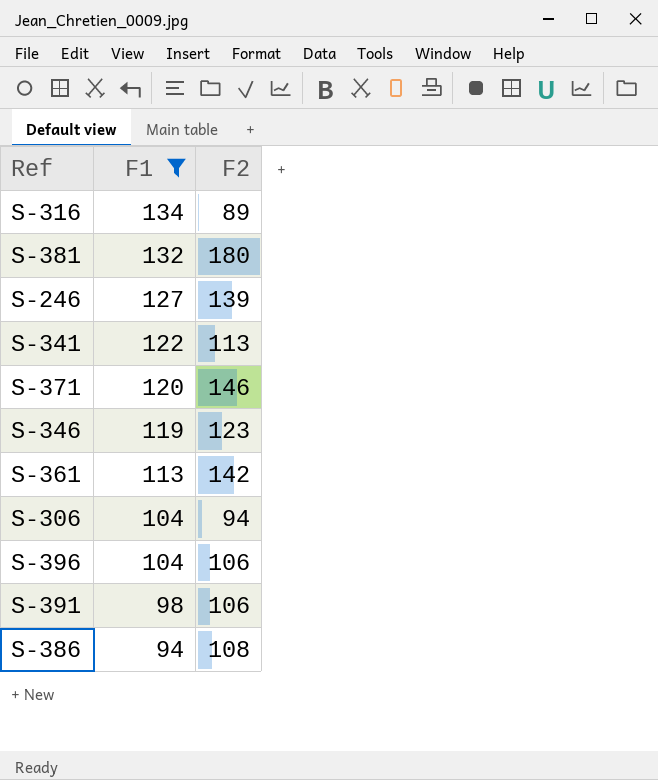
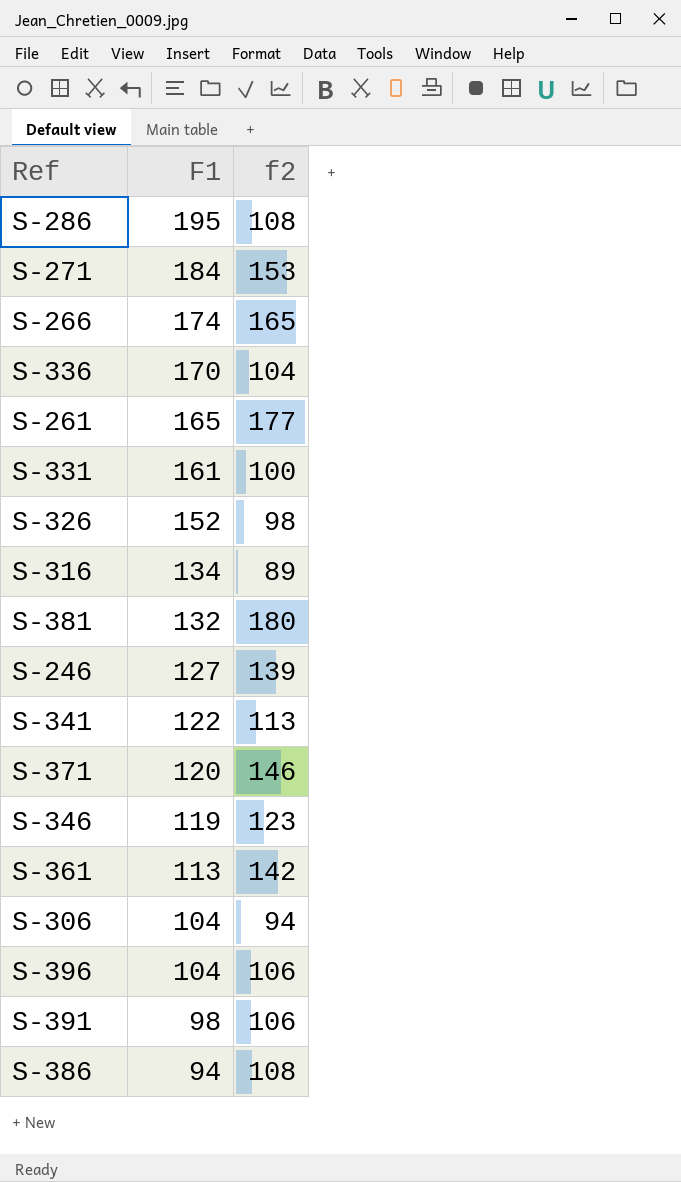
filter: F1 <= 134 -> none
column name: F2 -> f2

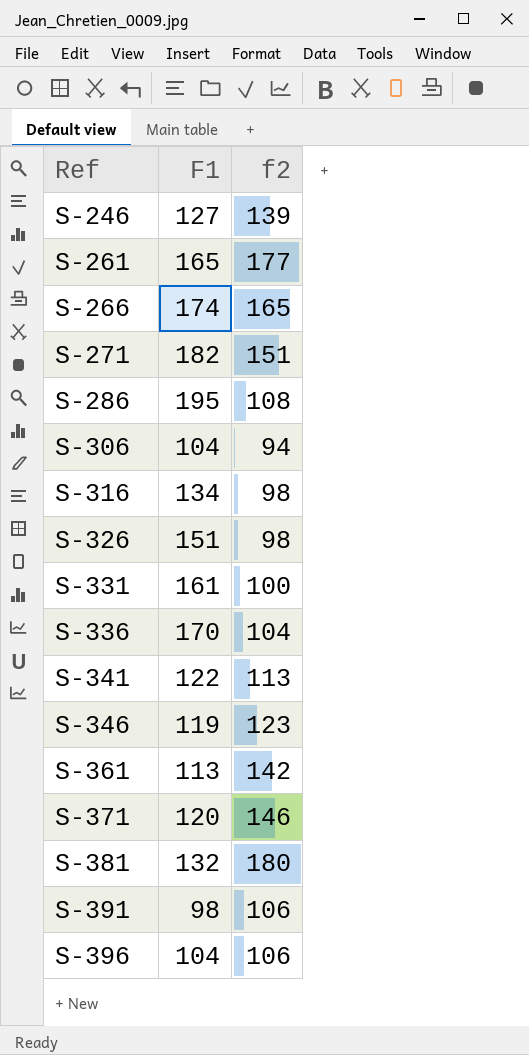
row order: F1 descending -> Ref ascending
row S-386: 94 | 108 -> none
S-271 | F1: 184 -> 182
S-271 | f2: 153 -> 151
S-316 | f2: 89 -> 98
S-326 | F1: 152 -> 151

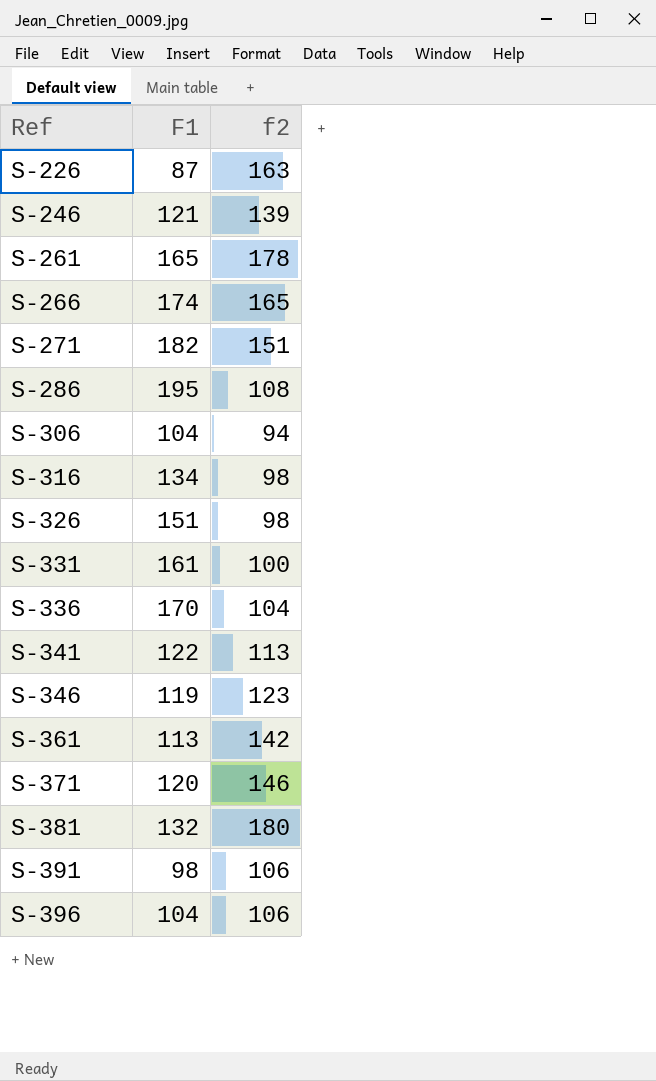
row S-226: none -> 87 | 163
S-246 | F1: 127 -> 121
S-261 | f2: 177 -> 178

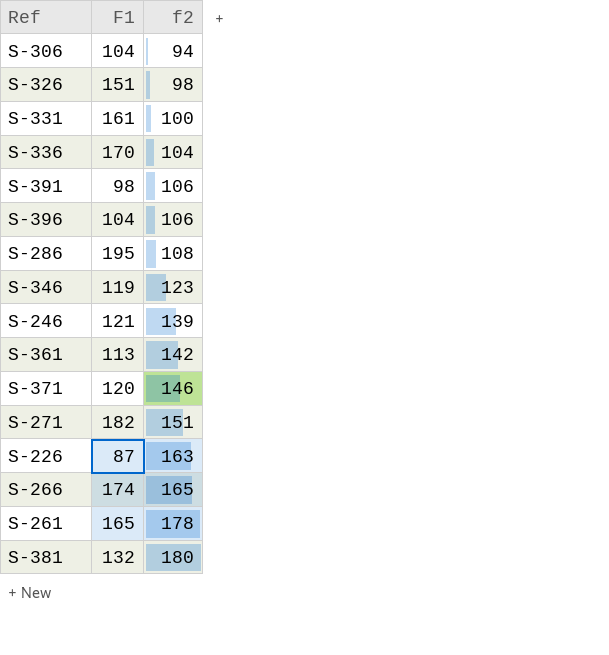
row order: Ref ascending -> f2 ascending
row S-316: 134 | 98 -> none
row S-341: 122 | 113 -> none

